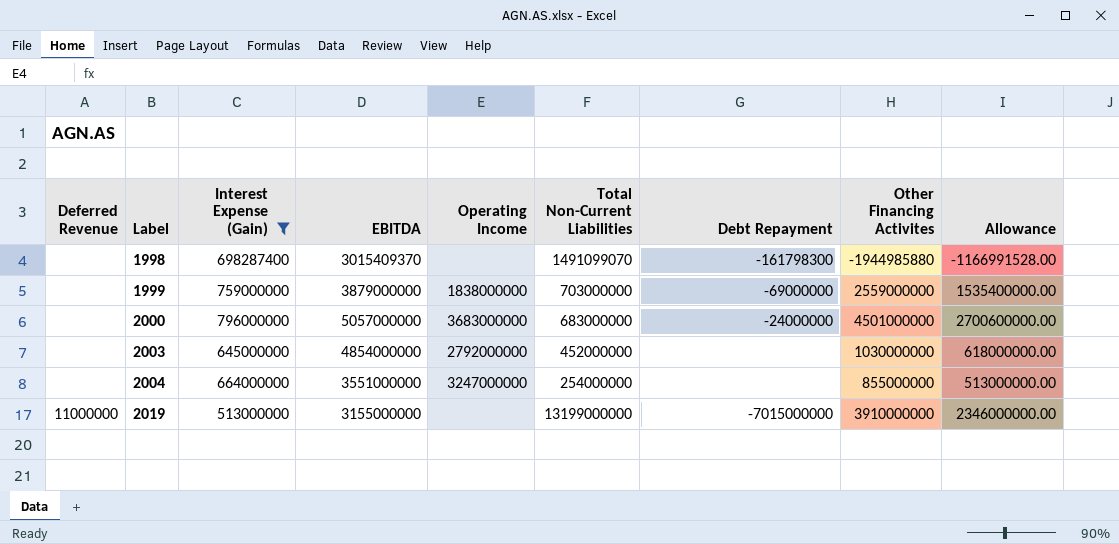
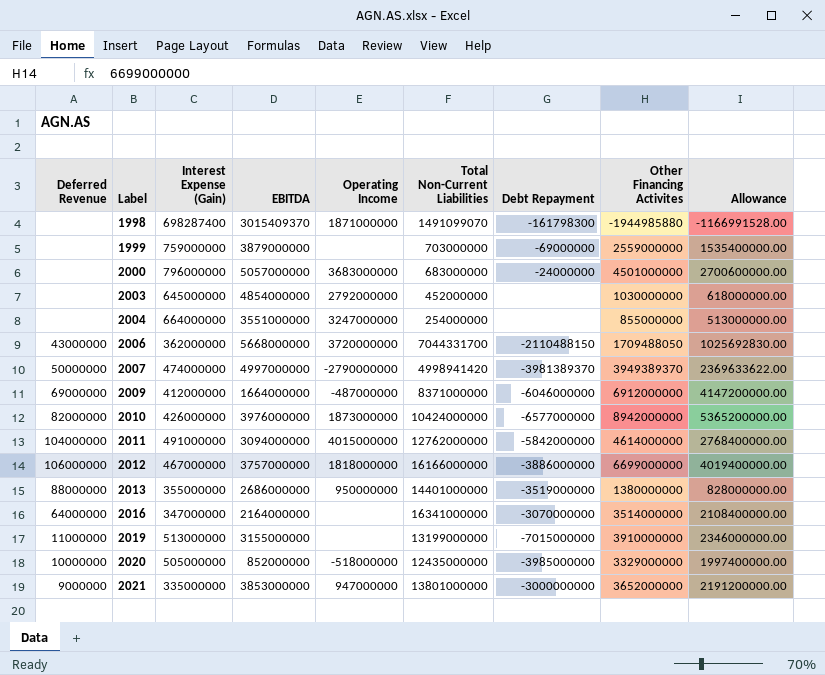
filter: Interest Expense (Gain) >= 513000000 -> none
1998 | Operating Income: none -> 1871000000
1999 | Operating Income: 1838000000 -> none

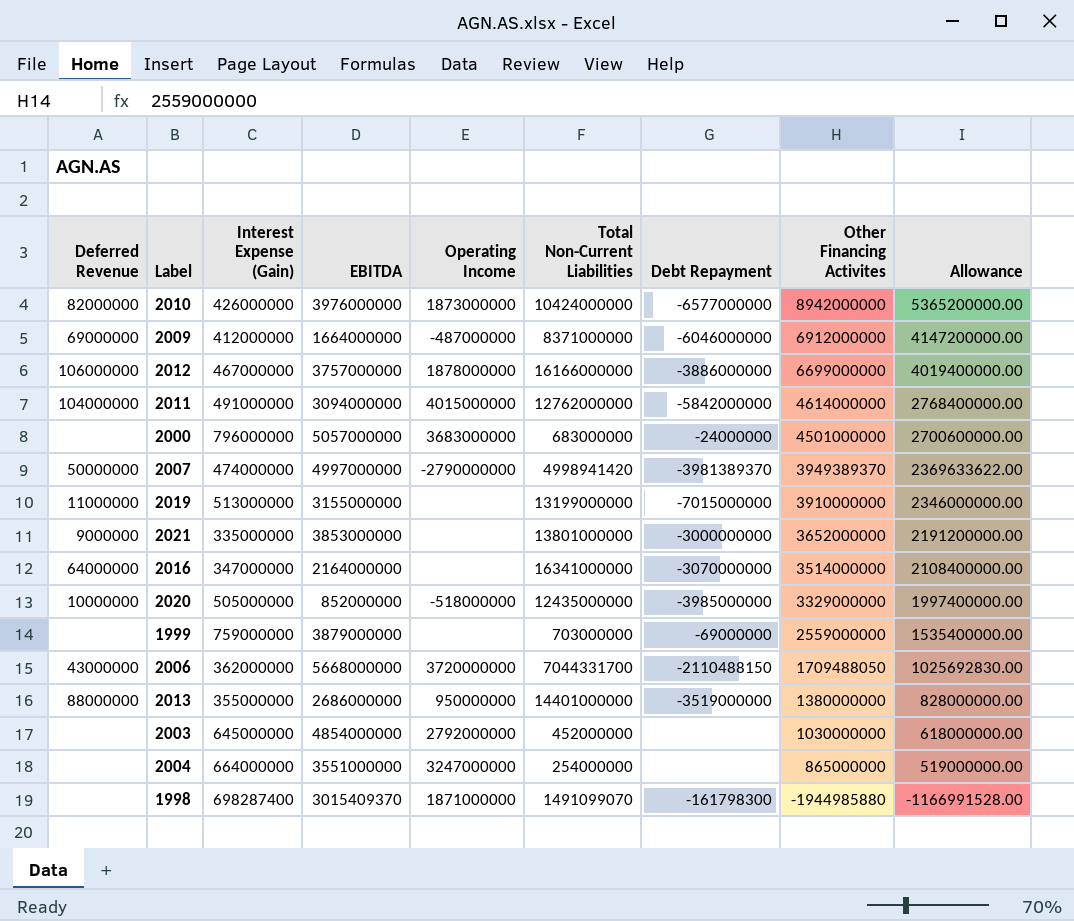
row order: Label ascending -> Other Financing Activites descending
2012 | Operating Income: 1818000000 -> 1878000000
2021 | Operating Income: 947000000 -> none
2004 | Other Financing Activites: 855000000 -> 865000000
2004 | Allowance: 513000000.00 -> 519000000.00

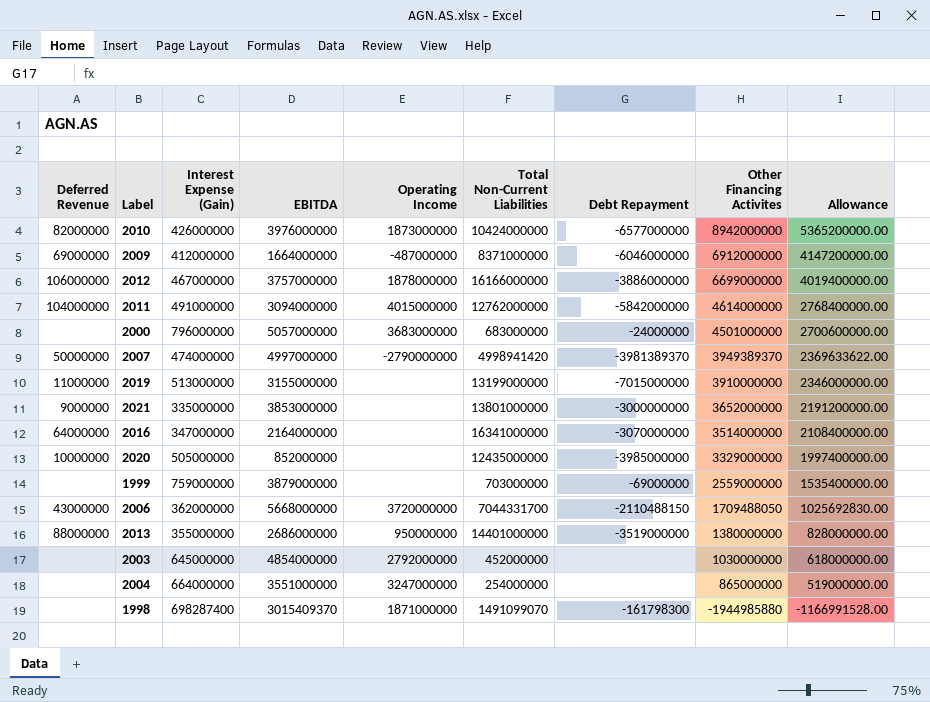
2020 | Operating Income: -518000000 -> none

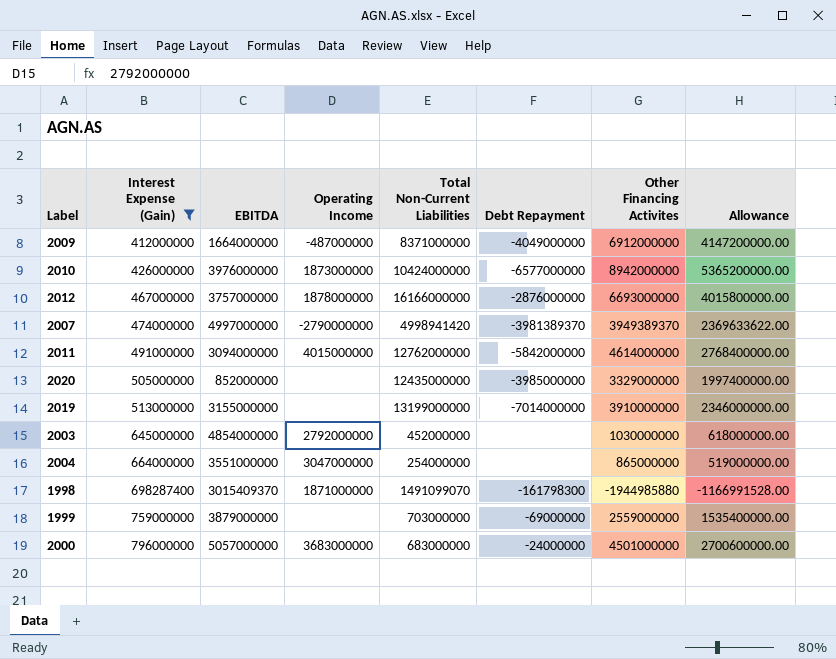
filter: none -> Interest Expense (Gain) >= 412000000
row order: Other Financing Activites descending -> Interest Expense (Gain) ascending
column Deferred Revenue | position: 1 -> none
2009 | Debt Repayment: -6046000000 -> -4049000000
2012 | Debt Repayment: -3886000000 -> -2876000000
2012 | Other Financing Activites: 6699000000 -> 6693000000
2012 | Allowance: 4019400000.00 -> 4015800000.00
2019 | Debt Repayment: -7015000000 -> -7014000000
2004 | Operating Income: 3247000000 -> 3047000000

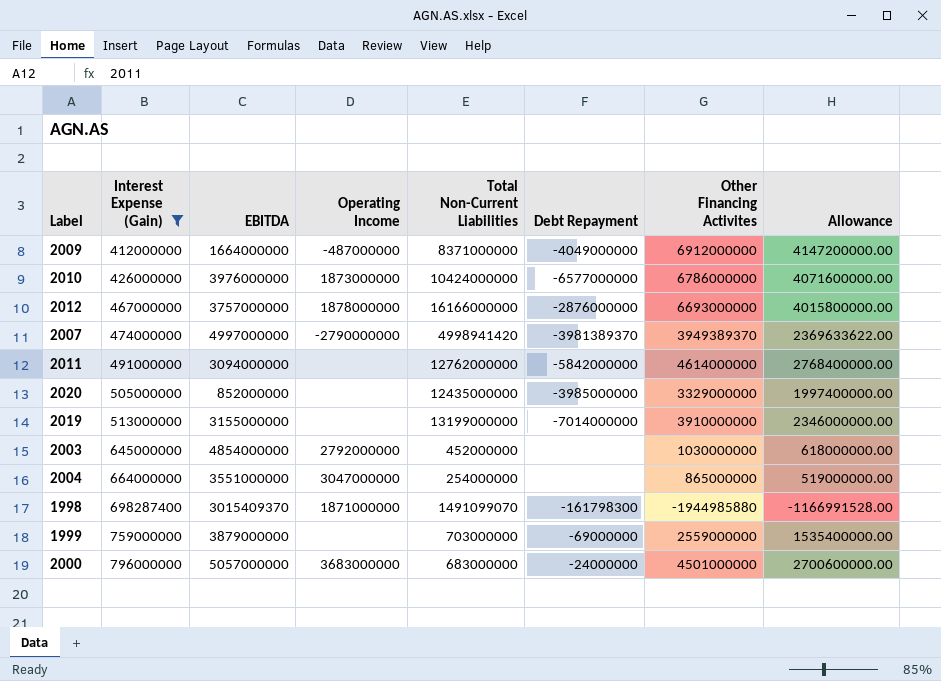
2010 | Other Financing Activites: 8942000000 -> 6786000000
2010 | Allowance: 5365200000.00 -> 4071600000.00
2011 | Operating Income: 4015000000 -> none

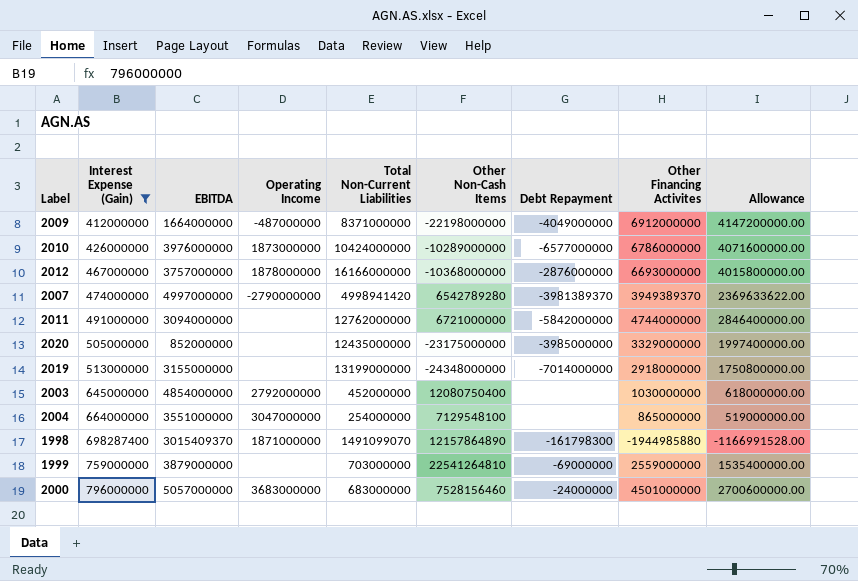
column Other Non-Cash Items | position: none -> 6
2011 | Other Financing Activites: 4614000000 -> 4744000000
2011 | Allowance: 2768400000.00 -> 2846400000.00
2019 | Other Financing Activites: 3910000000 -> 2918000000
2019 | Allowance: 2346000000.00 -> 1750800000.00

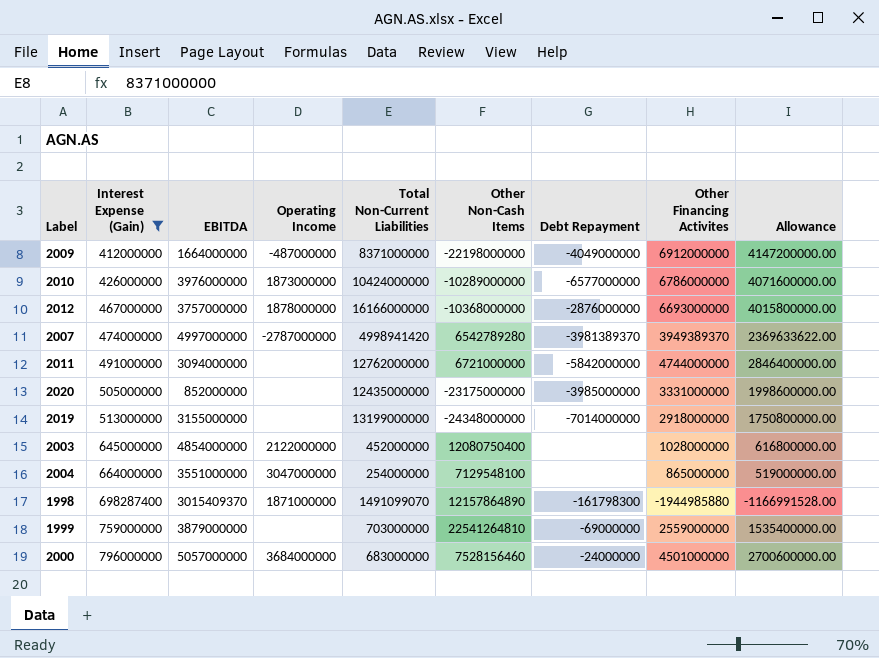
2007 | Operating Income: -2790000000 -> -2787000000
2020 | Other Financing Activites: 3329000000 -> 3331000000
2020 | Allowance: 1997400000.00 -> 1998600000.00
2003 | Operating Income: 2792000000 -> 2122000000
2003 | Other Financing Activites: 1030000000 -> 1028000000
2003 | Allowance: 618000000.00 -> 616800000.00
2000 | Operating Income: 3683000000 -> 3684000000

